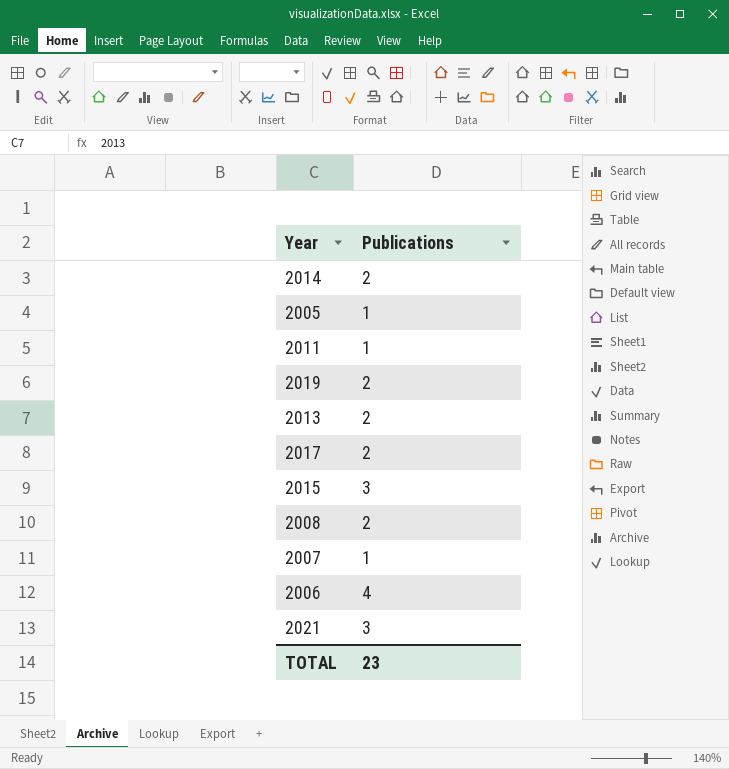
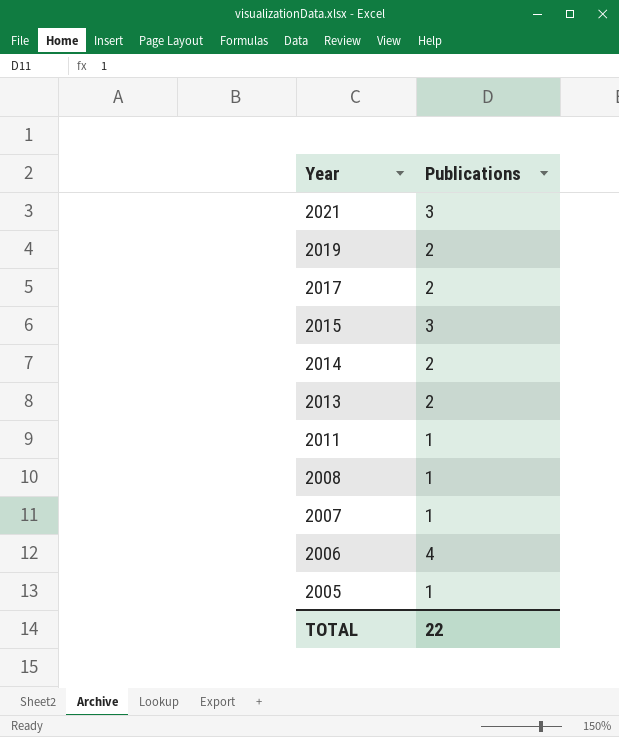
row order: none -> Year descending
2008 | Publications: 2 -> 1
TOTAL | Publications: 23 -> 22

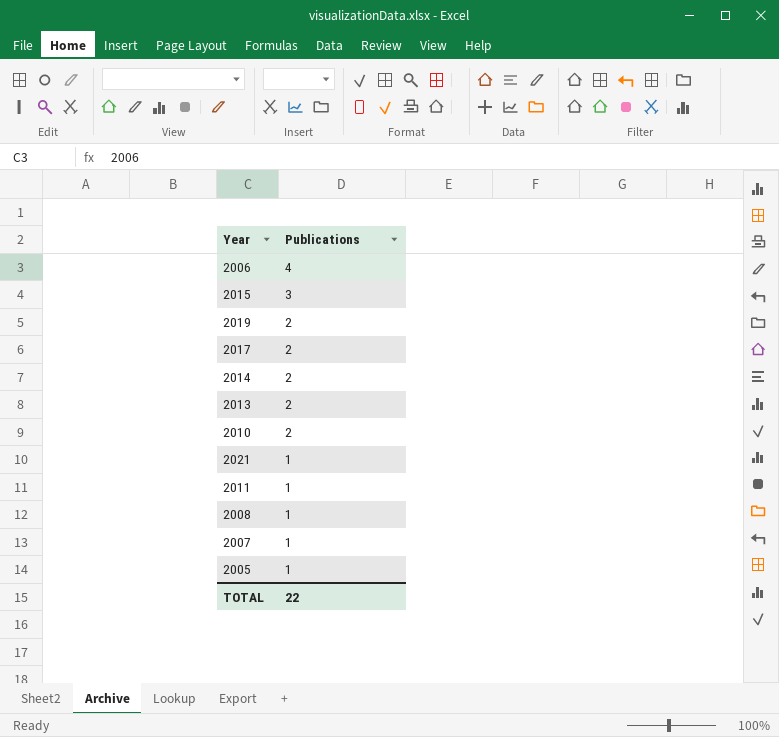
row order: Year descending -> Publications descending
row 2010: none -> 2
2021 | Publications: 3 -> 1

